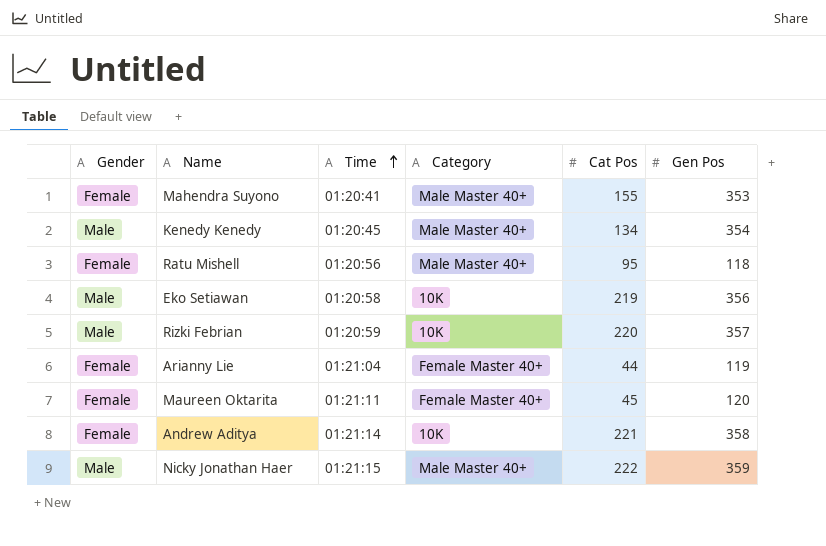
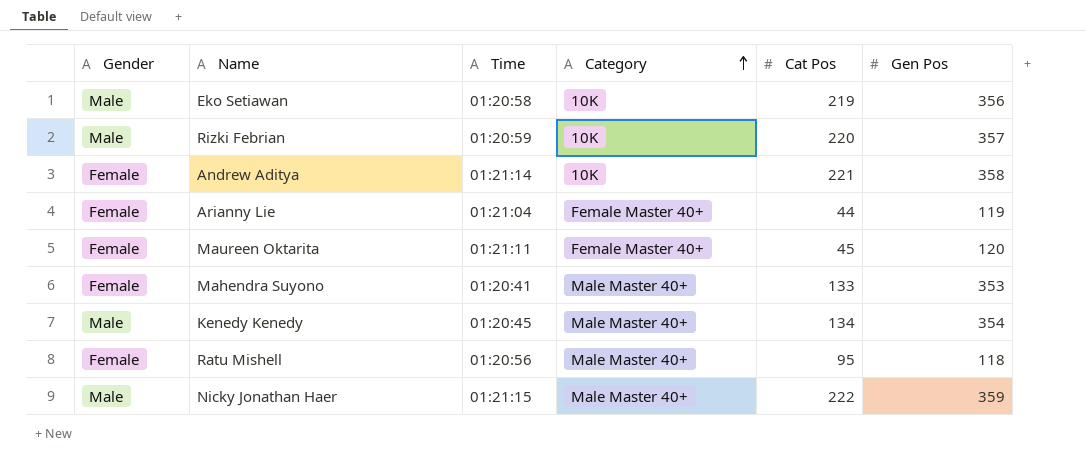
row order: Time ascending -> Category ascending
Mahendra Suyono | Cat Pos: 155 -> 133

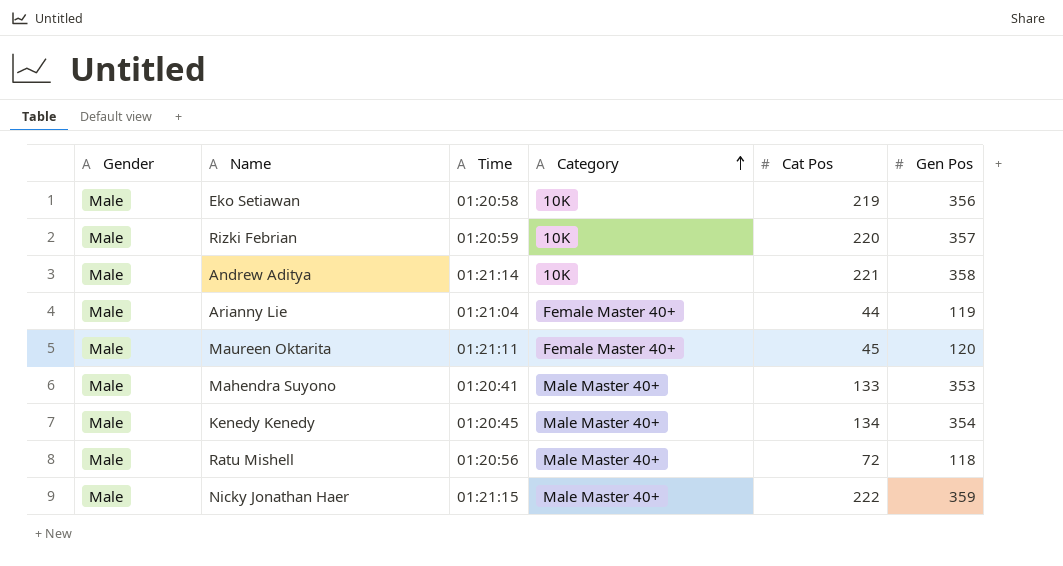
Andrew Aditya | Gender: Female -> Male
Arianny Lie | Gender: Female -> Male
Maureen Oktarita | Gender: Female -> Male
Mahendra Suyono | Gender: Female -> Male
Ratu Mishell | Gender: Female -> Male
Ratu Mishell | Cat Pos: 95 -> 72

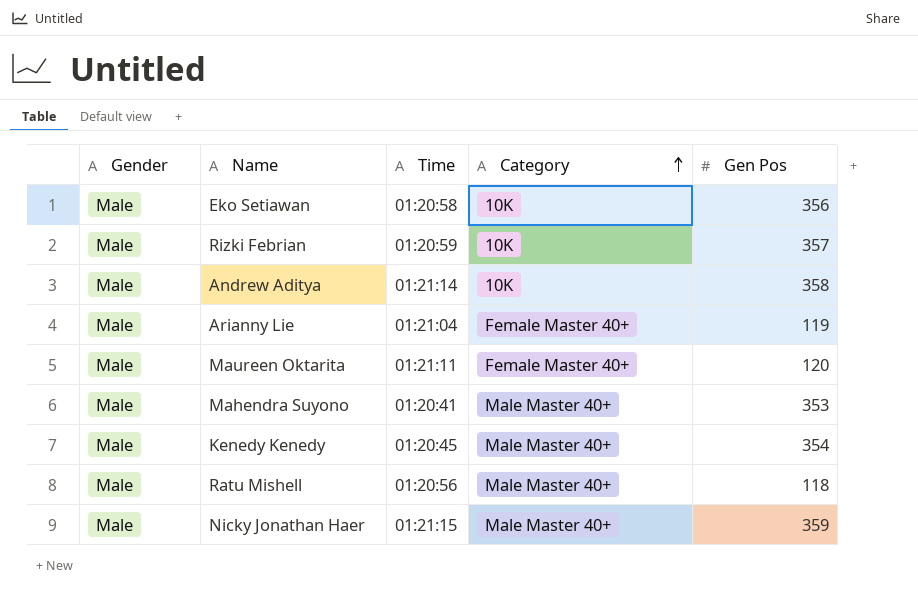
column Cat Pos | position: 5 -> none

